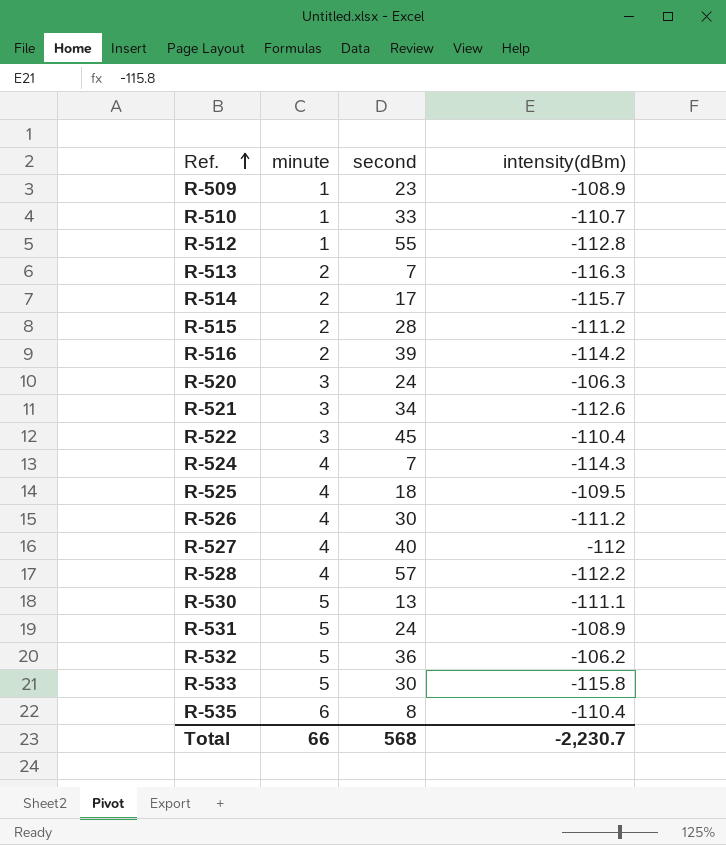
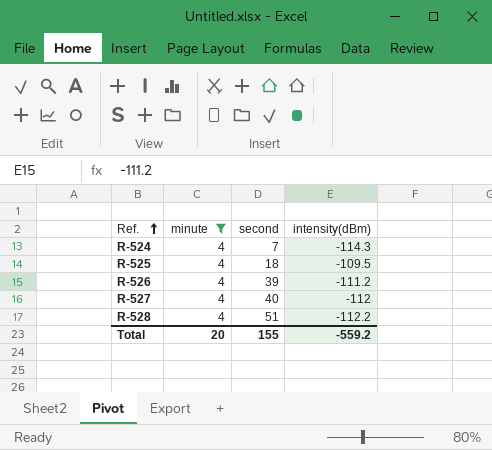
filter: none -> minute = 4
R-526 | second: 30 -> 39
R-528 | second: 57 -> 51
Total | minute: 66 -> 20
Total | second: 568 -> 155
Total | intensity(dBm): -2,230.7 -> -559.2

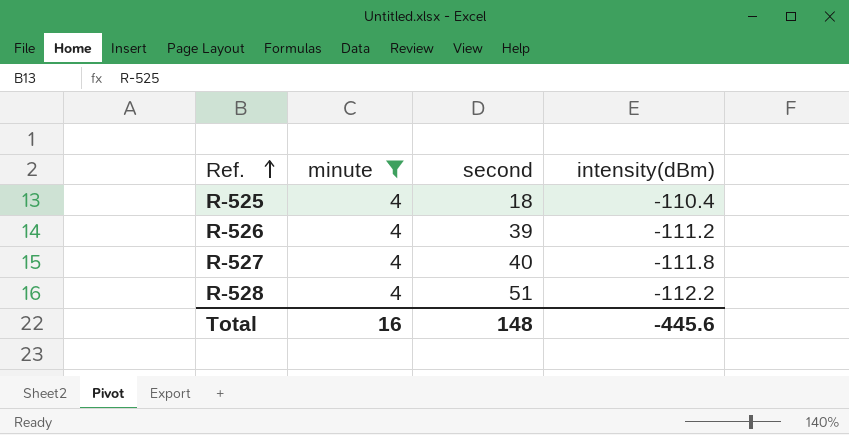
row R-524: 4 | 7 | -114.3 -> none
R-525 | intensity(dBm): -109.5 -> -110.4
R-527 | intensity(dBm): -112 -> -111.8
Total | minute: 20 -> 16
Total | second: 155 -> 148
Total | intensity(dBm): -559.2 -> -445.6

